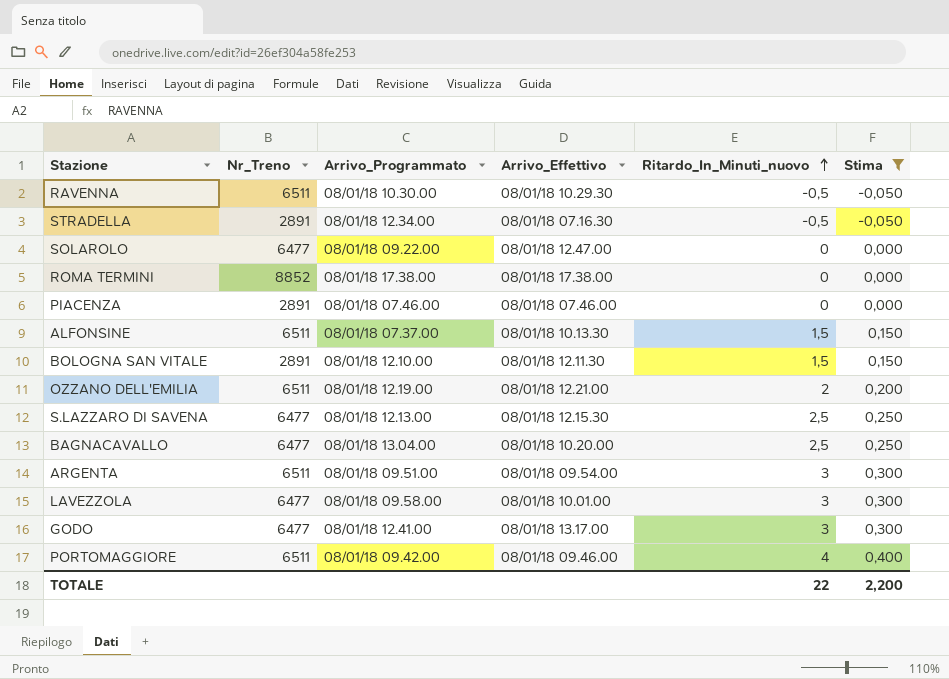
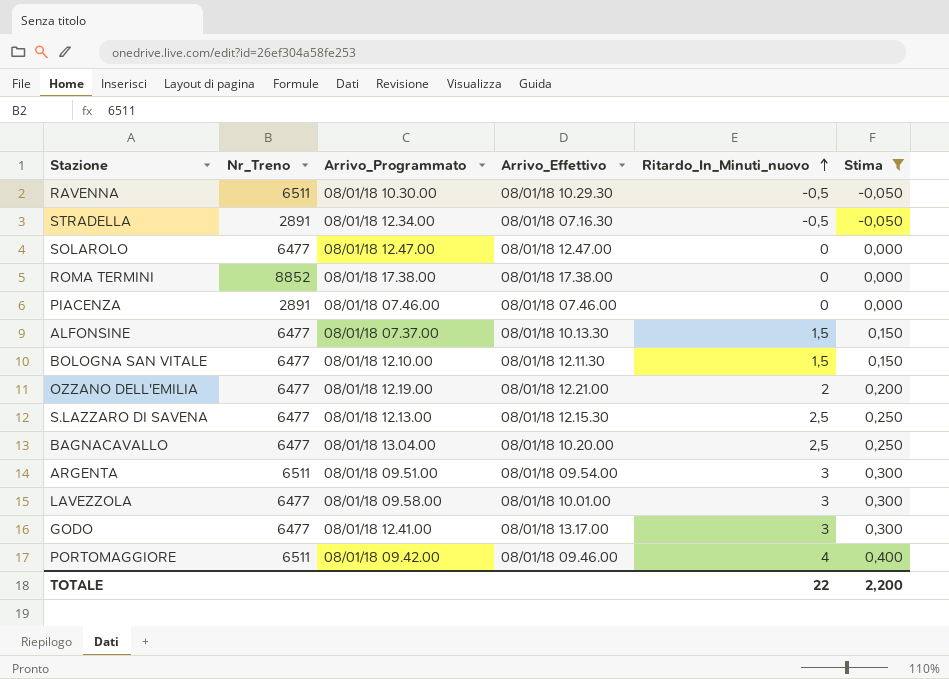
SOLAROLO | Arrivo_Programmato: 08/01/18 09.22.00 -> 08/01/18 12.47.00
ALFONSINE | Nr_Treno: 6511 -> 6477
BOLOGNA SAN VITALE | Nr_Treno: 2891 -> 6477
OZZANO DELL'EMILIA | Nr_Treno: 6511 -> 6477

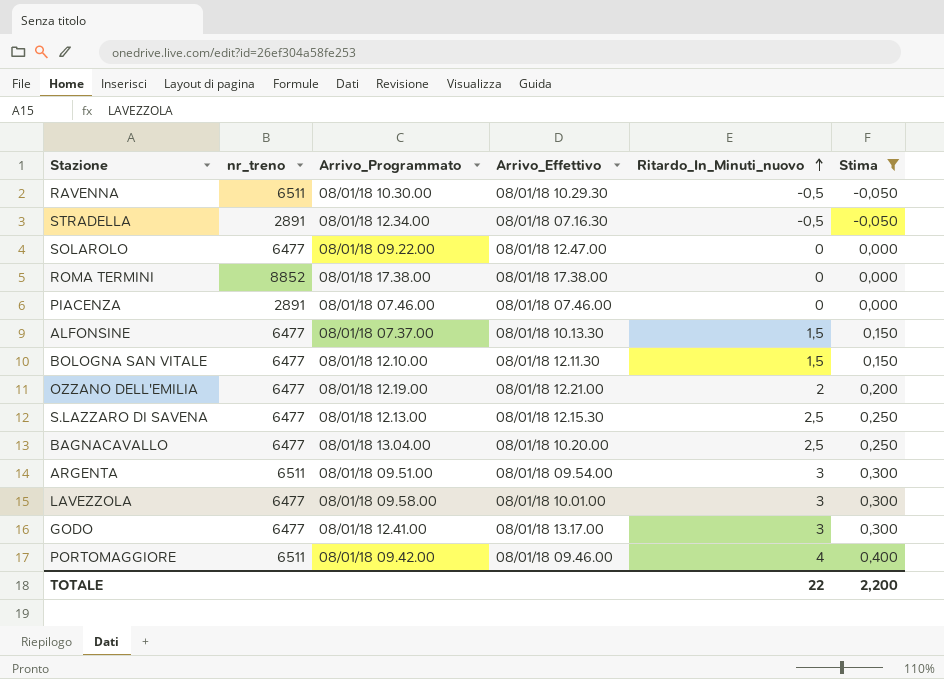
column name: Nr_Treno -> nr_treno
SOLAROLO | Arrivo_Programmato: 08/01/18 12.47.00 -> 08/01/18 09.22.00

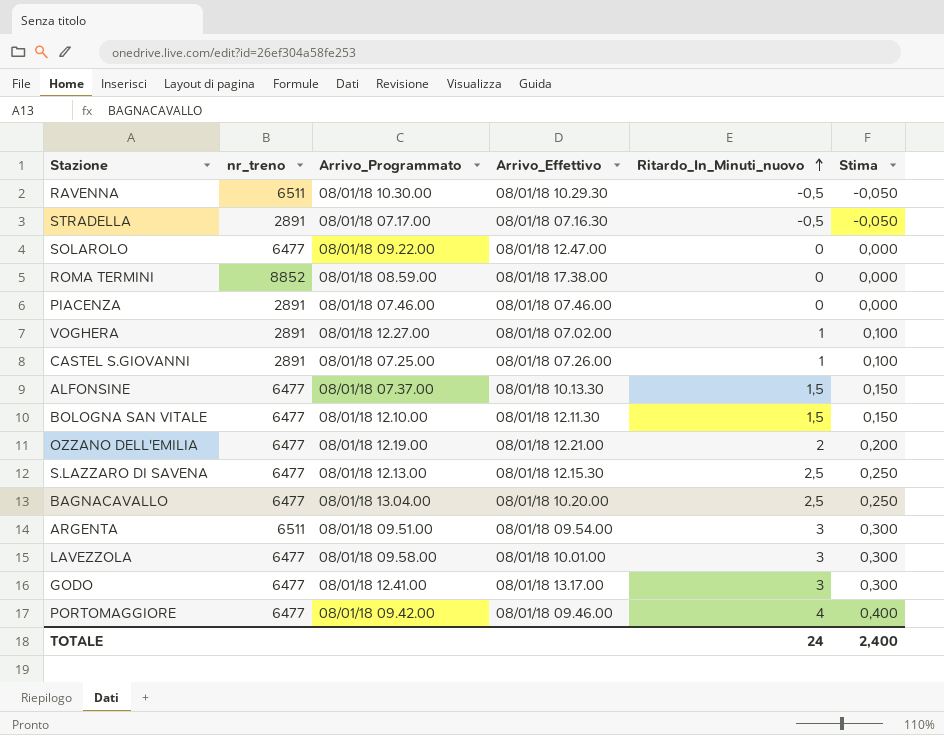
filter: Stima != 0,100 -> none
STRADELLA | Arrivo_Programmato: 08/01/18 12.34.00 -> 08/01/18 07.17.00
ROMA TERMINI | Arrivo_Programmato: 08/01/18 17.38.00 -> 08/01/18 08.59.00
PORTOMAGGIORE | nr_treno: 6511 -> 6477
TOTALE | Ritardo_In_Minuti_nuovo: 22 -> 24
TOTALE | Stima: 2,200 -> 2,400

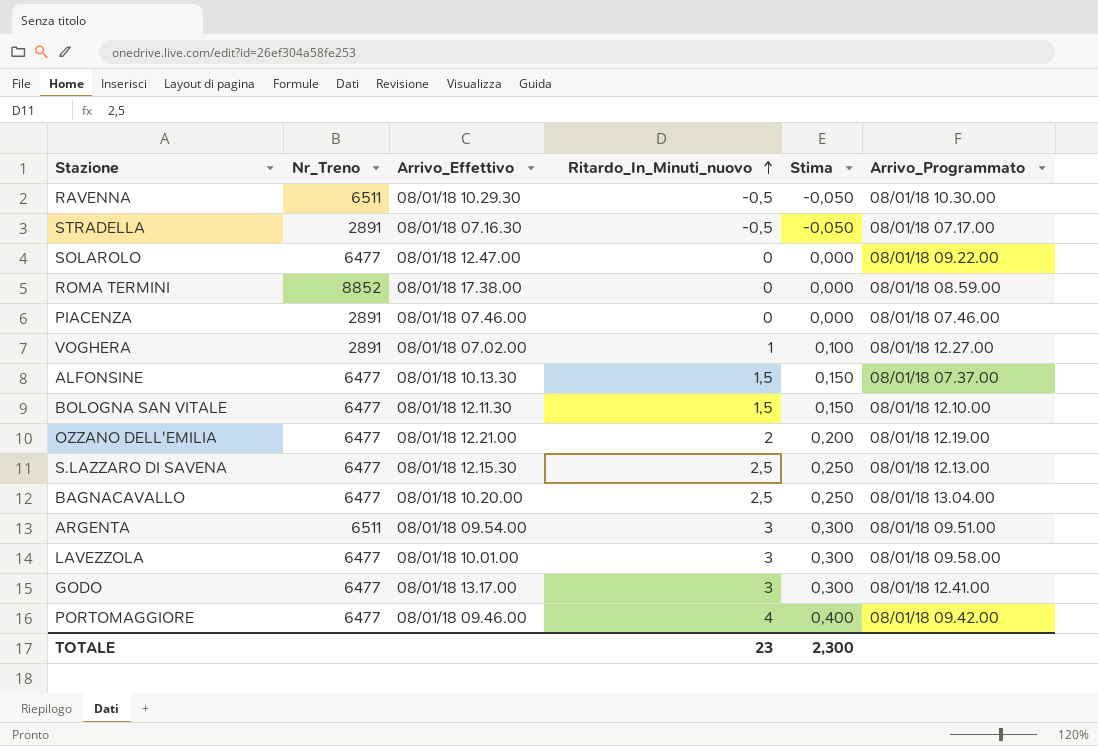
column name: nr_treno -> Nr_Treno
column Arrivo_Programmato | position: 3 -> 6
row CASTEL S.GIOVANNI: 2891 | 08/01/18 07.25.00 | 08/01/18 07.26.00 | 1 | 0,100 -> none
TOTALE | Ritardo_In_Minuti_nuovo: 24 -> 23
TOTALE | Stima: 2,400 -> 2,300

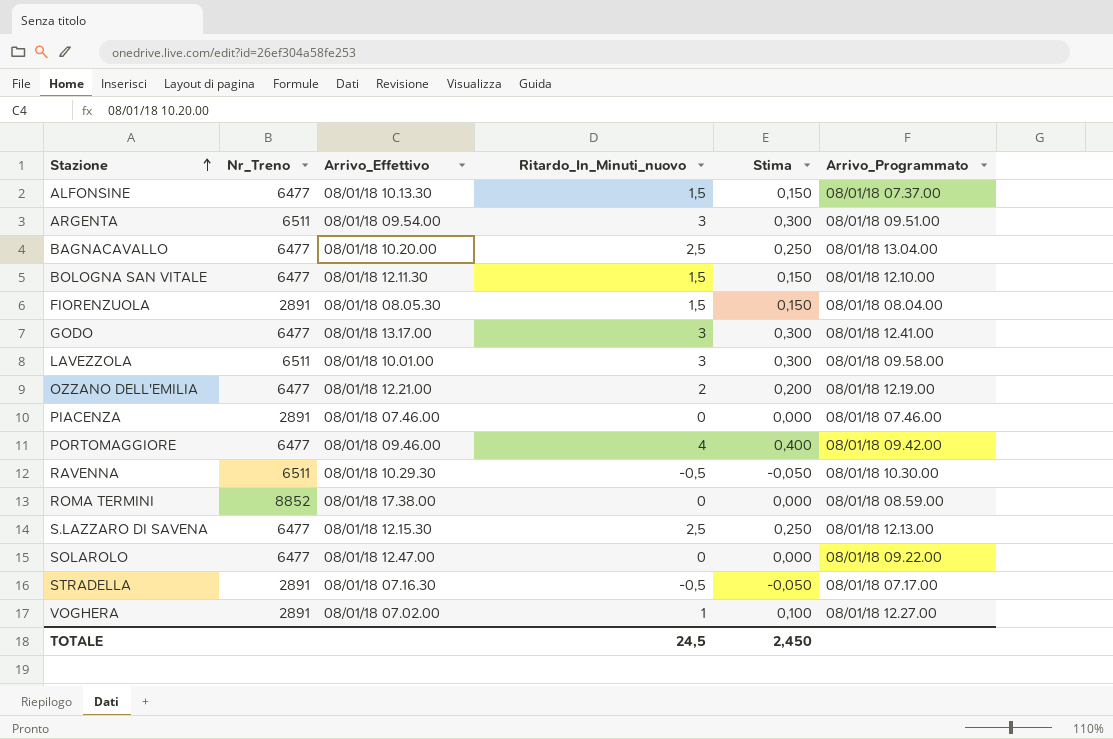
row order: Ritardo_In_Minuti_nuovo ascending -> Stazione ascending
row FIORENZUOLA: none -> 2891 | 08/01/18 08.05.30 | 1,5 | 0,150 | 08/01/18 08.04.00
LAVEZZOLA | Nr_Treno: 6477 -> 6511
TOTALE | Ritardo_In_Minuti_nuovo: 23 -> 24,5
TOTALE | Stima: 2,300 -> 2,450

